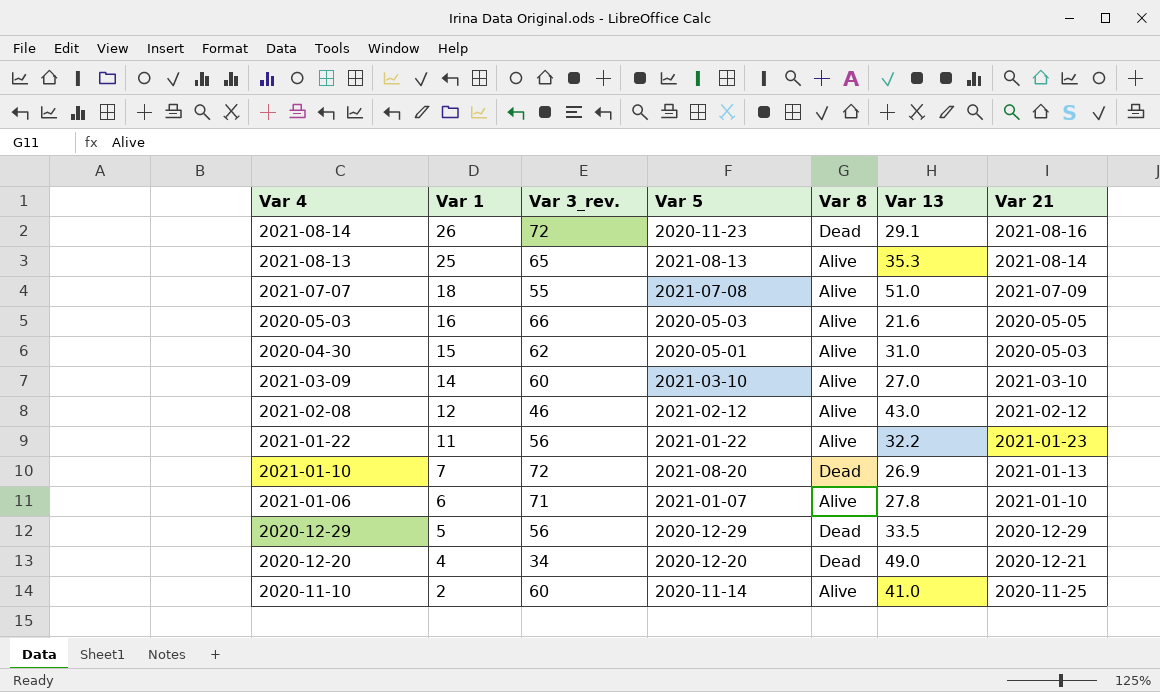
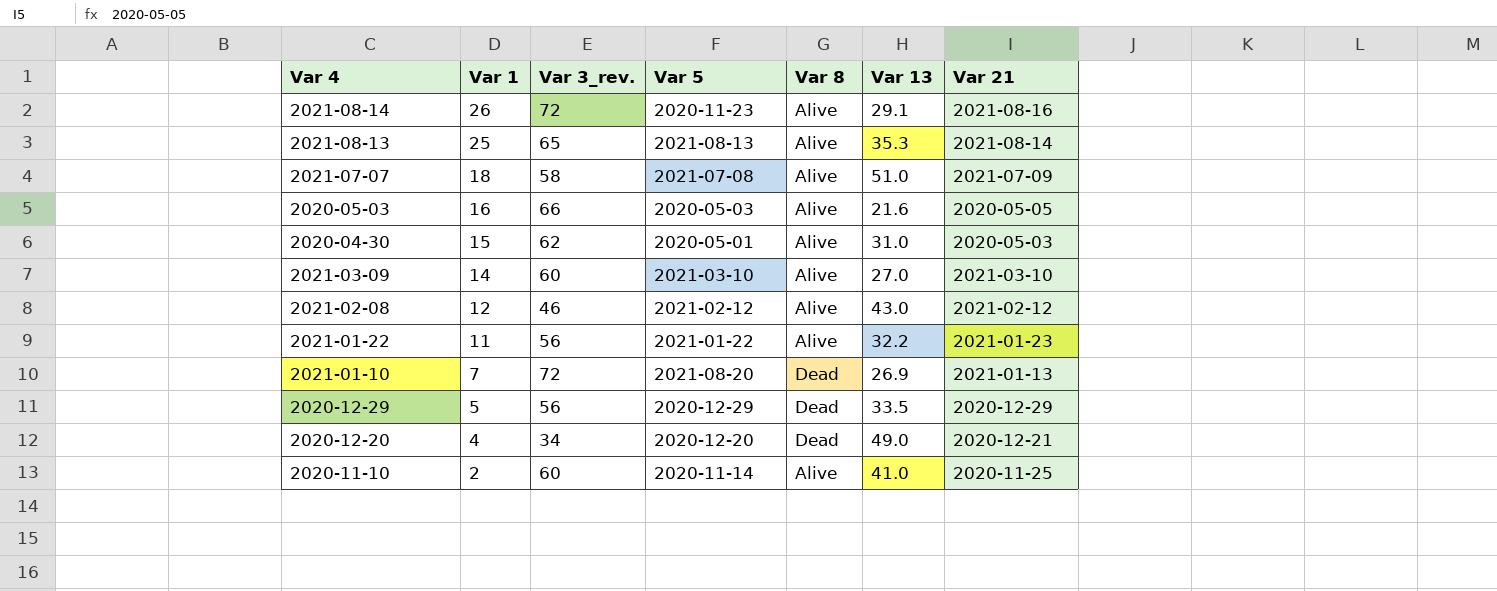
row 2021-01-06: 6 | 71 | 2021-01-07 | Alive | 27.8 | 2021-01-10 -> none
2021-08-14 | Var 8: Dead -> Alive
2021-07-07 | Var 3_rev.: 55 -> 58

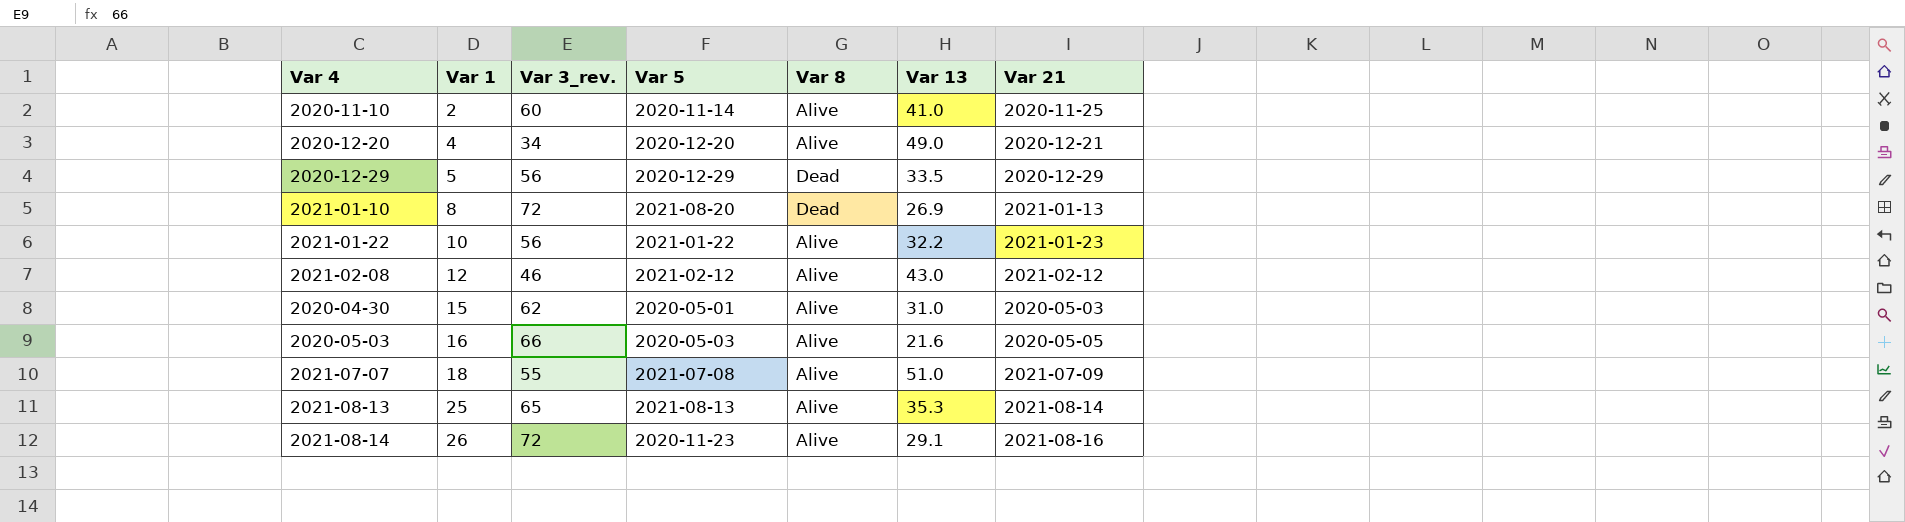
row order: Var 1 descending -> Var 1 ascending
row 2021-03-09: 14 | 60 | 2021-03-10 | Alive | 27.0 | 2021-03-10 -> none
2020-12-20 | Var 8: Dead -> Alive
2021-01-10 | Var 1: 7 -> 8
2021-01-22 | Var 1: 11 -> 10
2021-07-07 | Var 3_rev.: 58 -> 55

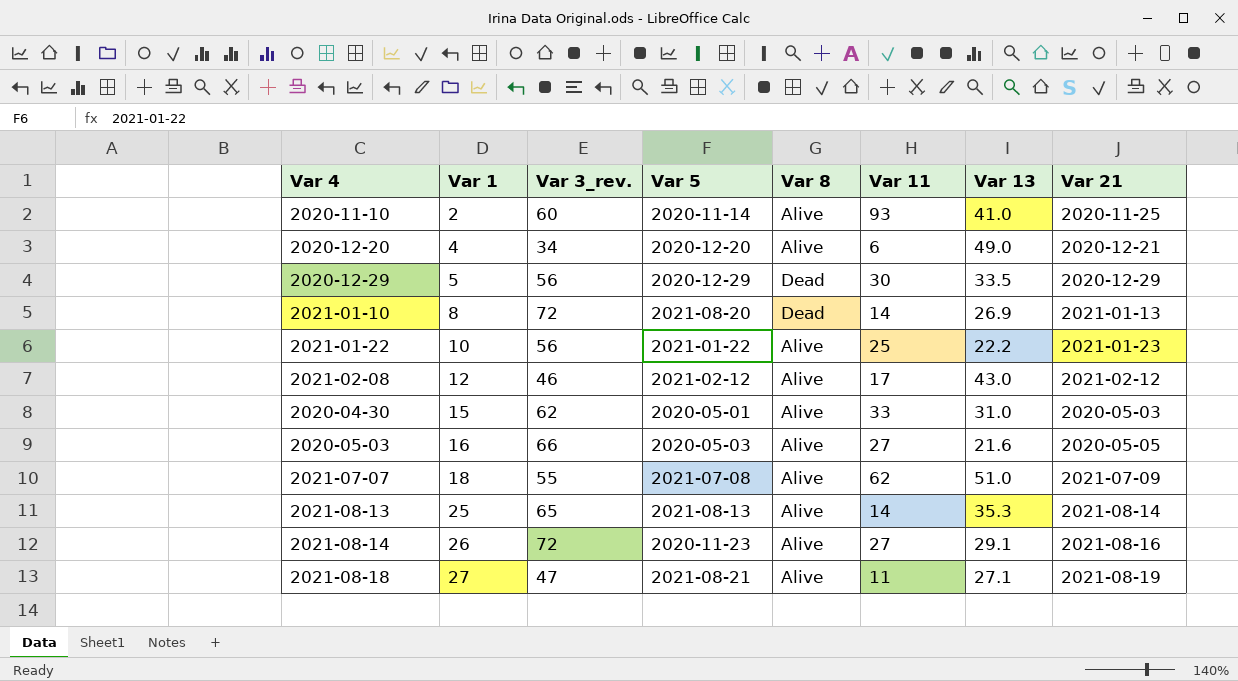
column Var 11 | position: none -> 6
2021-01-22 | Var 13: 32.2 -> 22.2
row 2021-08-18: none -> 27 | 47 | 2021-08-21 | Alive | 11 | 27.1 | 2021-08-19

